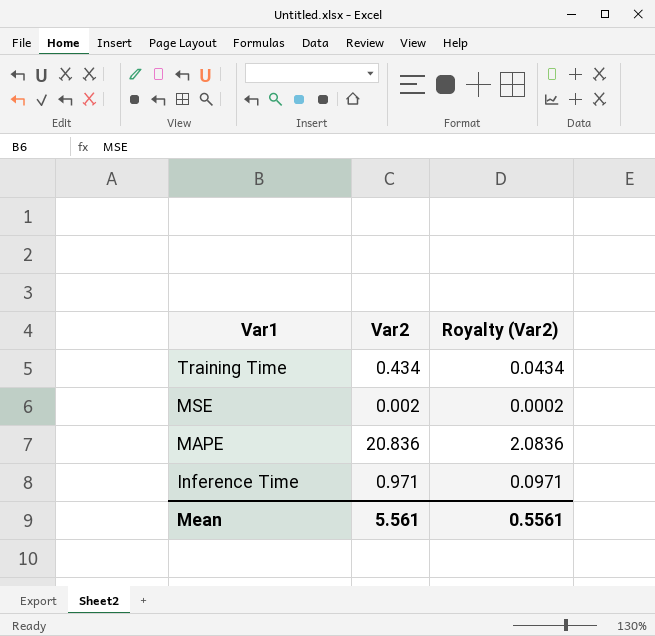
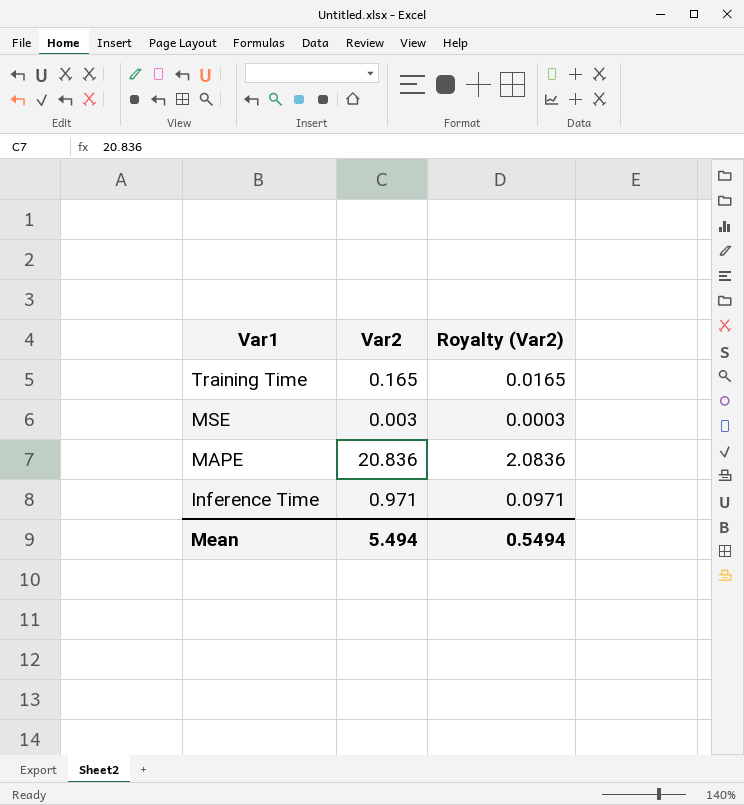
Training Time | Var2: 0.434 -> 0.165
Training Time | Royalty (Var2): 0.0434 -> 0.0165
MSE | Var2: 0.002 -> 0.003
MSE | Royalty (Var2): 0.0002 -> 0.0003
Mean | Var2: 5.561 -> 5.494
Mean | Royalty (Var2): 0.5561 -> 0.5494

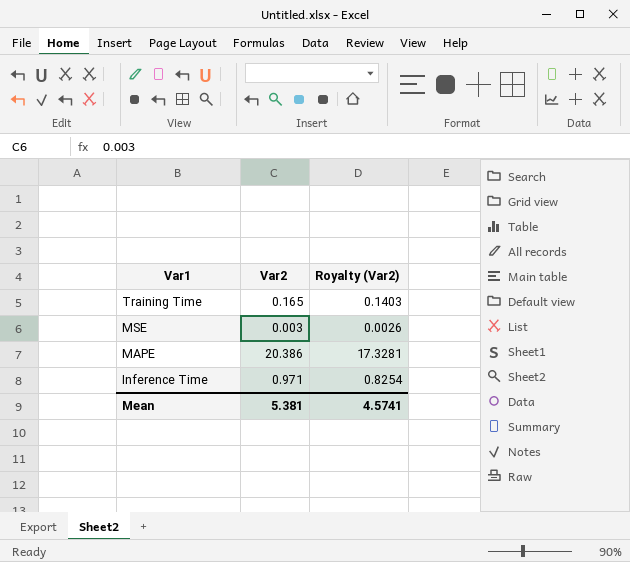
column Royalty (Var2) | formula: [Var2] * 0.1 -> [Var2] * 0.85
MAPE | Var2: 20.836 -> 20.386
Mean | Var2: 5.494 -> 5.381
Mean | Royalty (Var2): 0.5494 -> 4.5741

